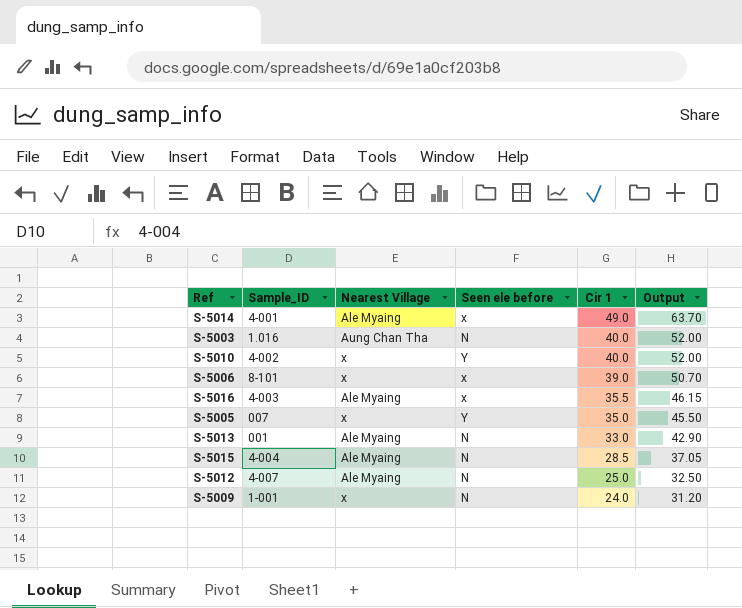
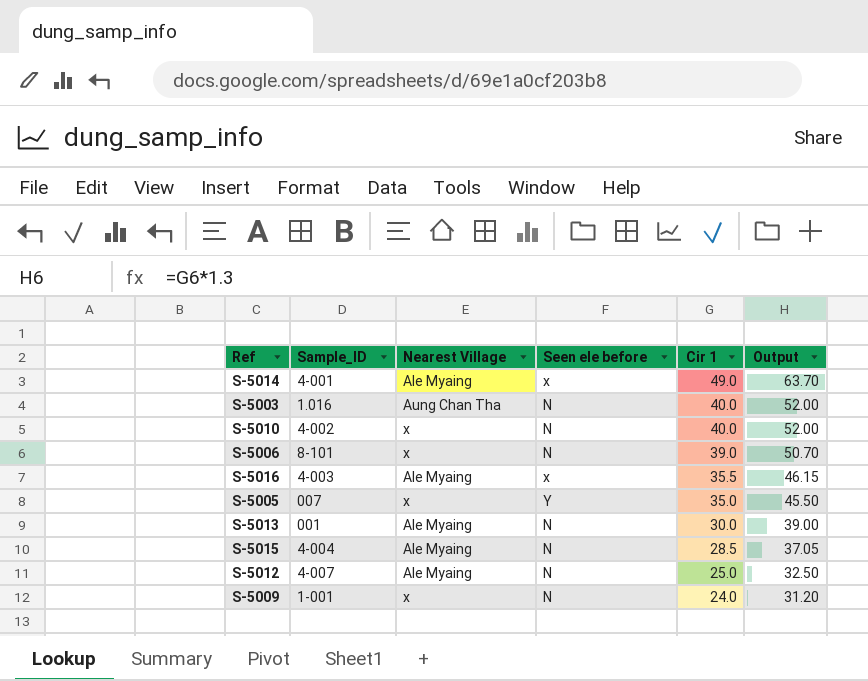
S-5010 | Seen ele before: Y -> N
S-5006 | Seen ele before: x -> N
S-5013 | Cir 1: 33.0 -> 30.0
S-5013 | Output: 42.90 -> 39.00

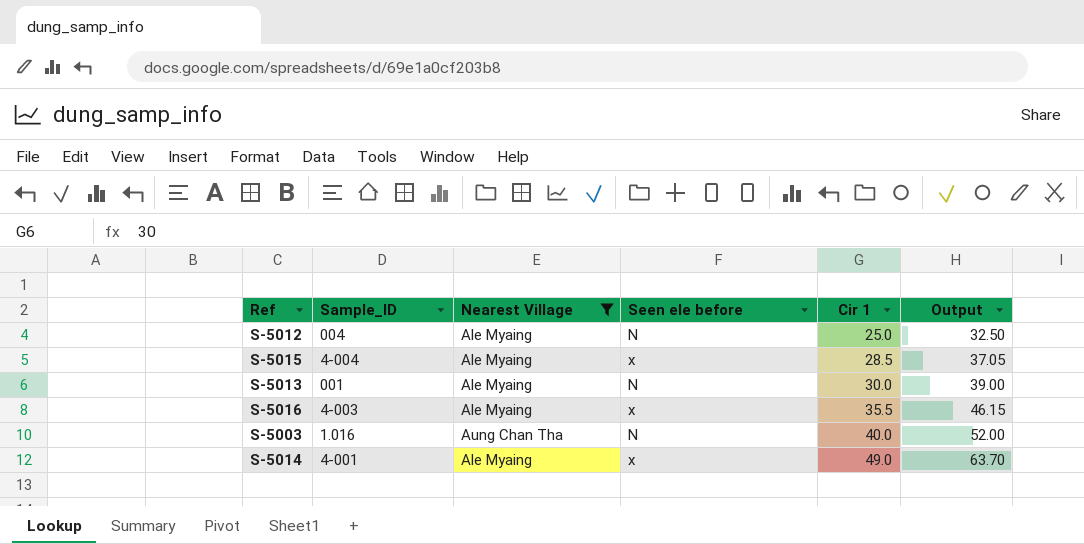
filter: none -> Nearest Village != x
row order: Cir 1 descending -> Cir 1 ascending
S-5012 | Sample_ID: 4-007 -> 004
S-5015 | Seen ele before: N -> x

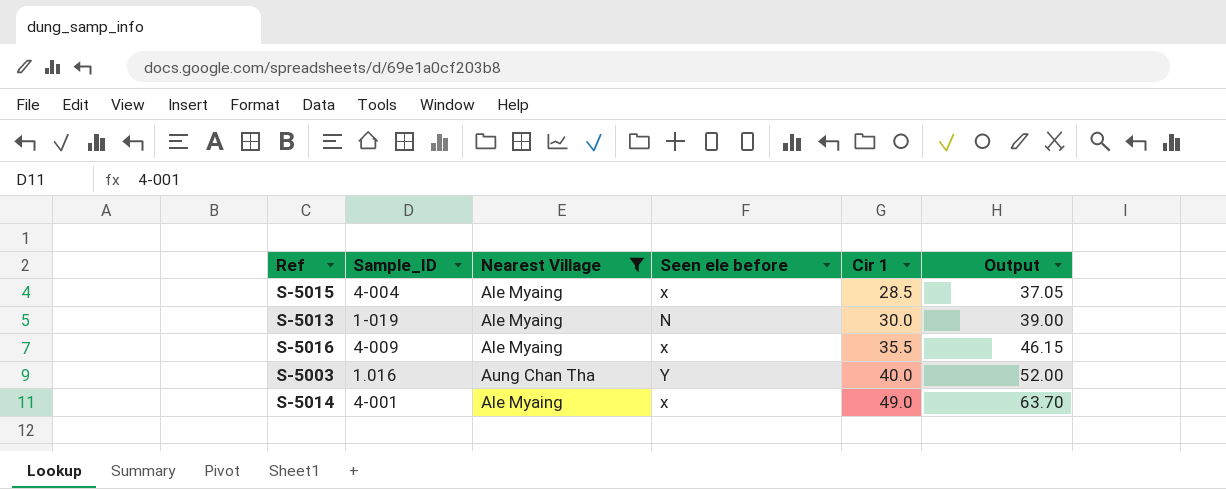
row S-5012: 004 | Ale Myaing | N | 25.0 | 32.50 -> none
S-5013 | Sample_ID: 001 -> 1-019
S-5016 | Sample_ID: 4-003 -> 4-009
S-5003 | Seen ele before: N -> Y

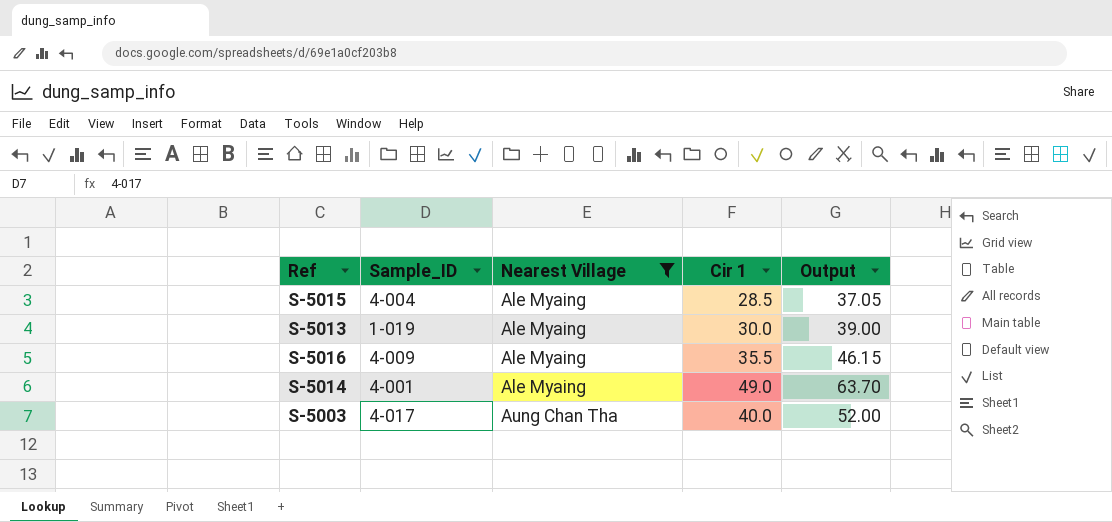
row order: Cir 1 ascending -> Nearest Village ascending
column Seen ele before | position: 4 -> none
S-5003 | Sample_ID: 1.016 -> 4-017

